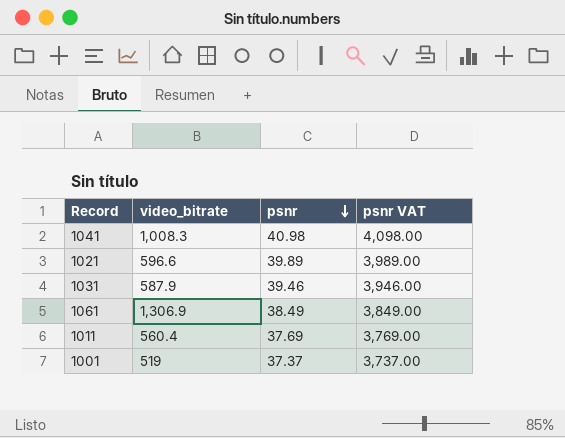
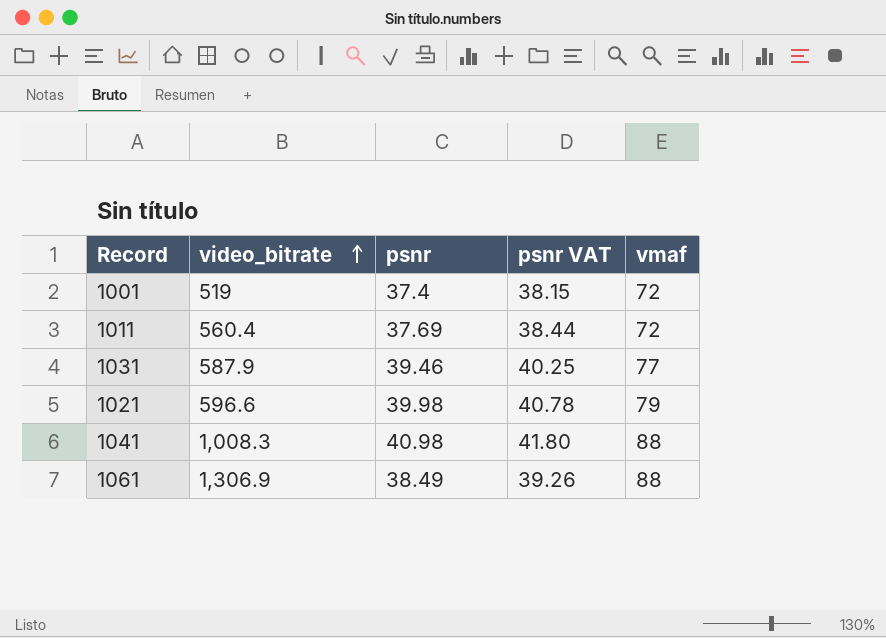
row order: psnr descending -> video_bitrate ascending
column psnr VAT | formula: [psnr] * 100 -> [psnr] * 1.02
column vmaf | position: none -> 5
1001 | psnr: 37.37 -> 37.4
1021 | psnr: 39.89 -> 39.98

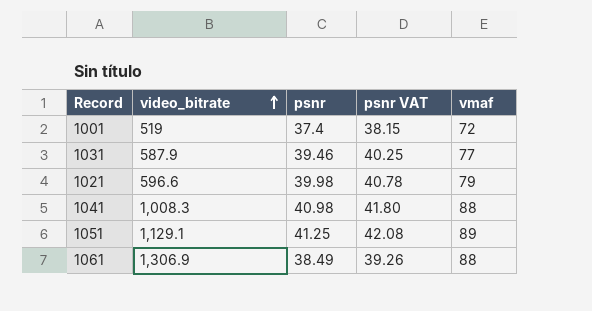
row 1011: 560.4 | 37.69 | 38.44 | 72 -> none
row 1051: none -> 1,129.1 | 41.25 | 42.08 | 89

